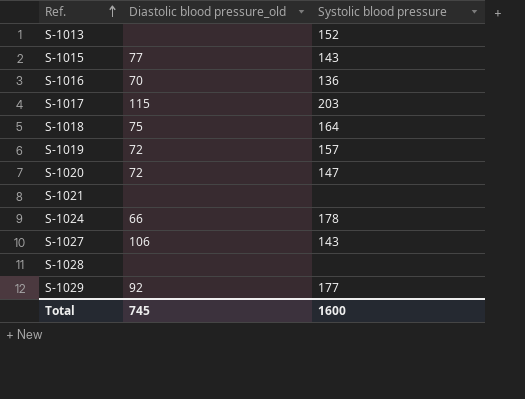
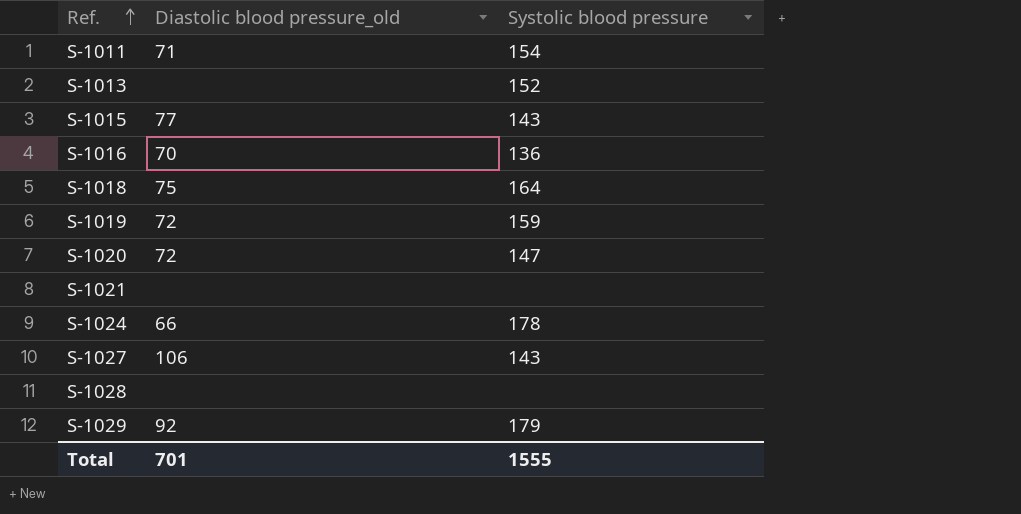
row S-1017: 115 | 203 -> none
row S-1011: none -> 71 | 154
S-1019 | Systolic blood pressure: 157 -> 159
S-1029 | Systolic blood pressure: 177 -> 179
Total | Diastolic blood pressure_old: 745 -> 701
Total | Systolic blood pressure: 1600 -> 1555

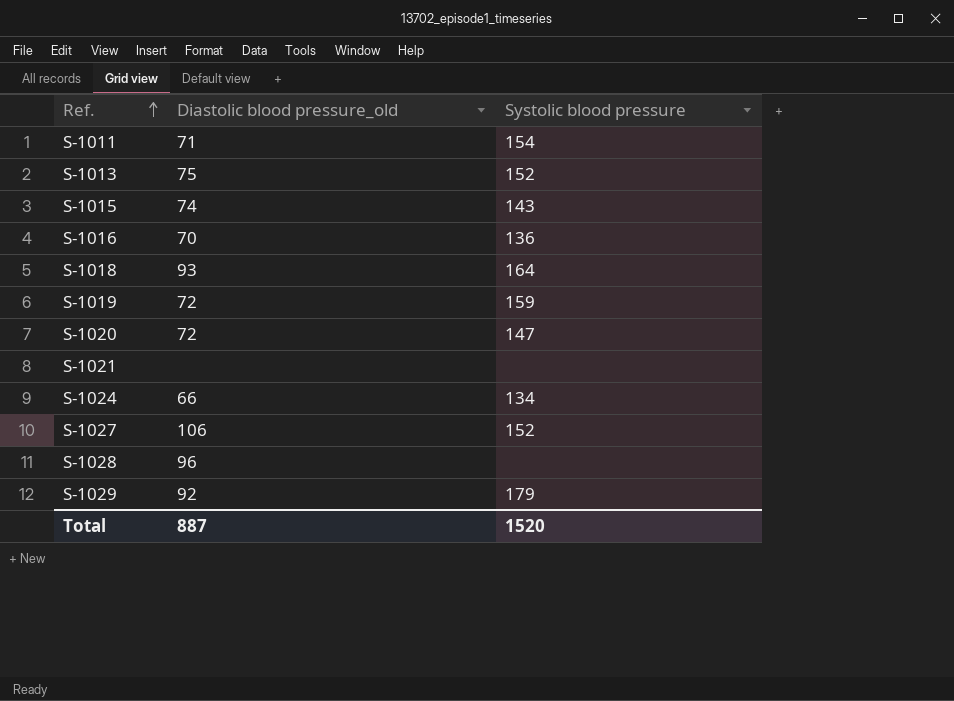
S-1013 | Diastolic blood pressure_old: none -> 75
S-1015 | Diastolic blood pressure_old: 77 -> 74
S-1018 | Diastolic blood pressure_old: 75 -> 93
S-1024 | Systolic blood pressure: 178 -> 134
S-1027 | Systolic blood pressure: 143 -> 152
S-1028 | Diastolic blood pressure_old: none -> 96
Total | Diastolic blood pressure_old: 701 -> 887
Total | Systolic blood pressure: 1555 -> 1520

